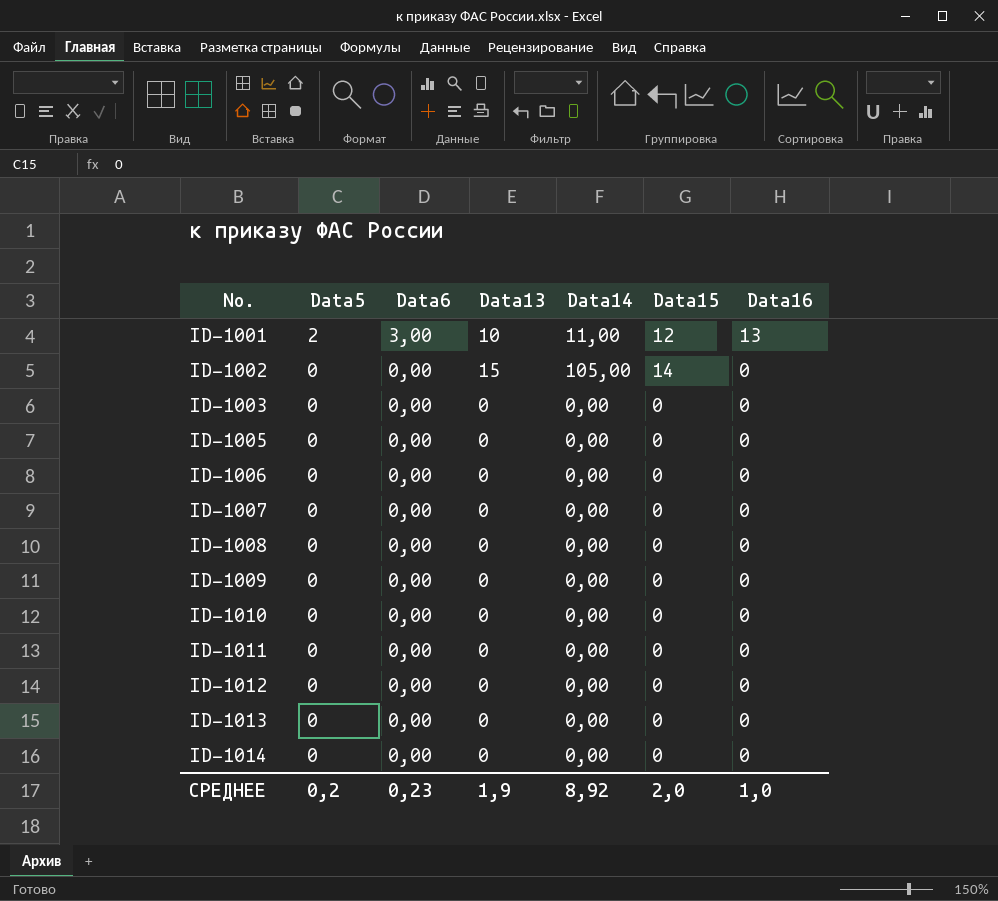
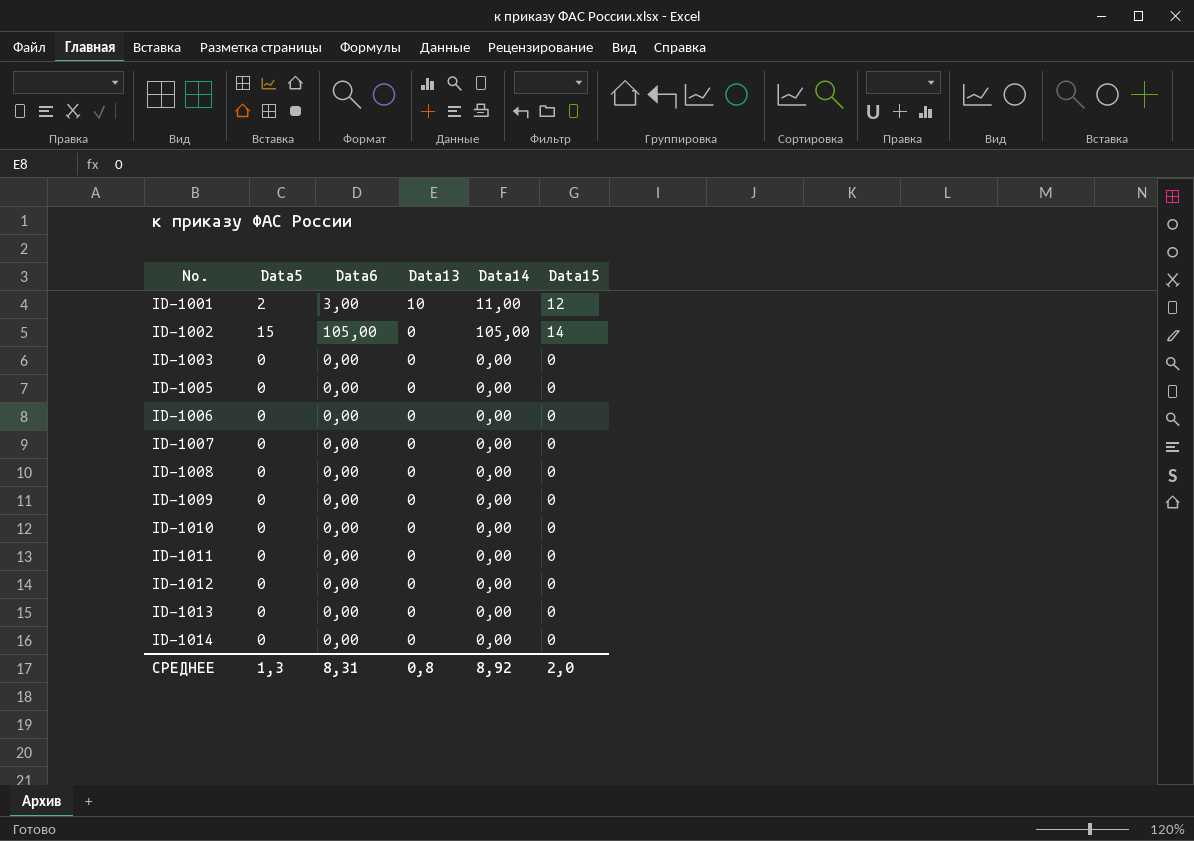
column Data16 | position: 7 -> none
ID-1002 | Data5: 0 -> 15
ID-1002 | Data6: 0,00 -> 105,00
ID-1002 | Data13: 15 -> 0
СРЕДНЕЕ | Data5: 0,2 -> 1,3
СРЕДНЕЕ | Data6: 0,23 -> 8,31
СРЕДНЕЕ | Data13: 1,9 -> 0,8

